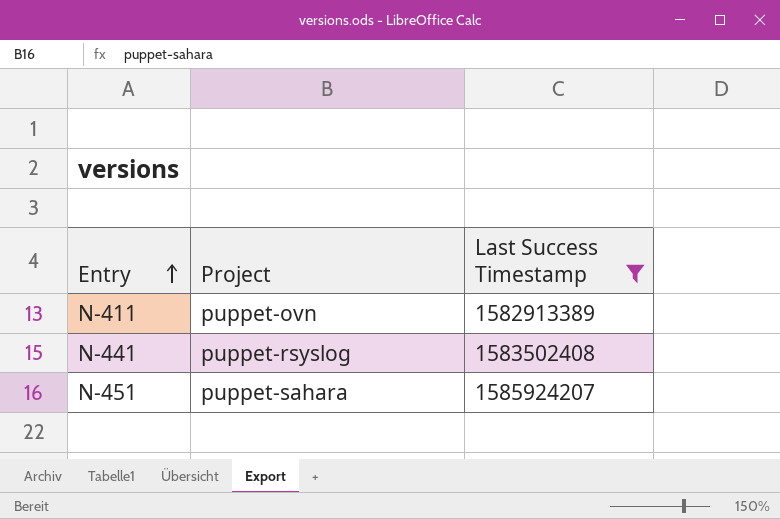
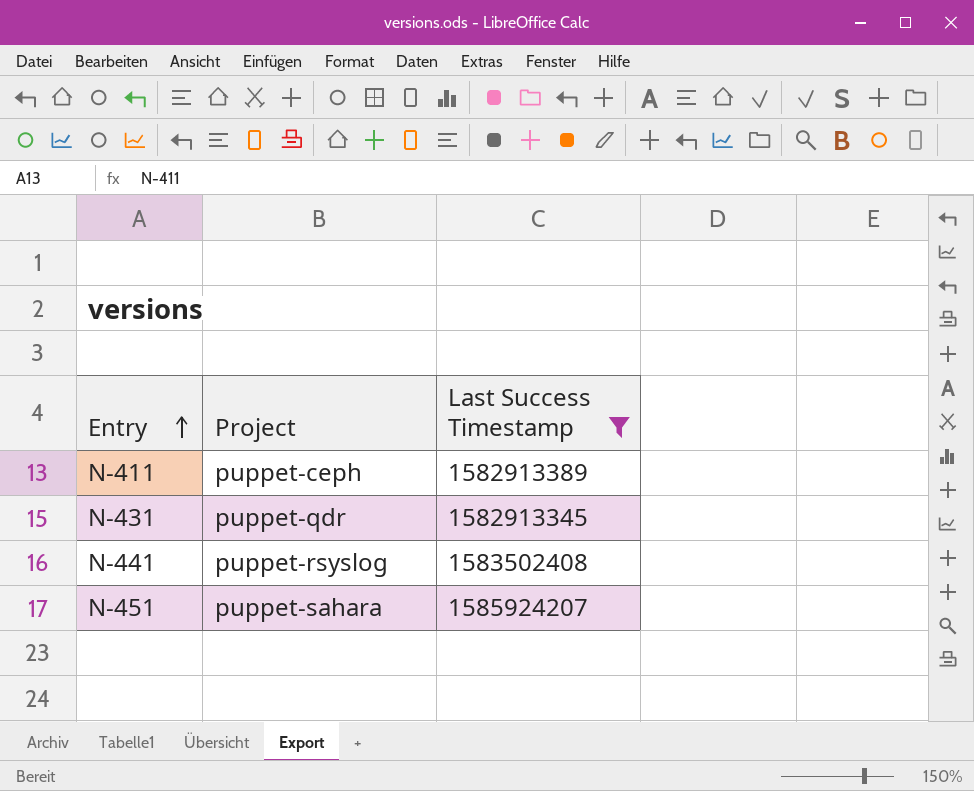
N-411 | Project: puppet-ovn -> puppet-ceph
row N-431: none -> puppet-qdr | 1582913345

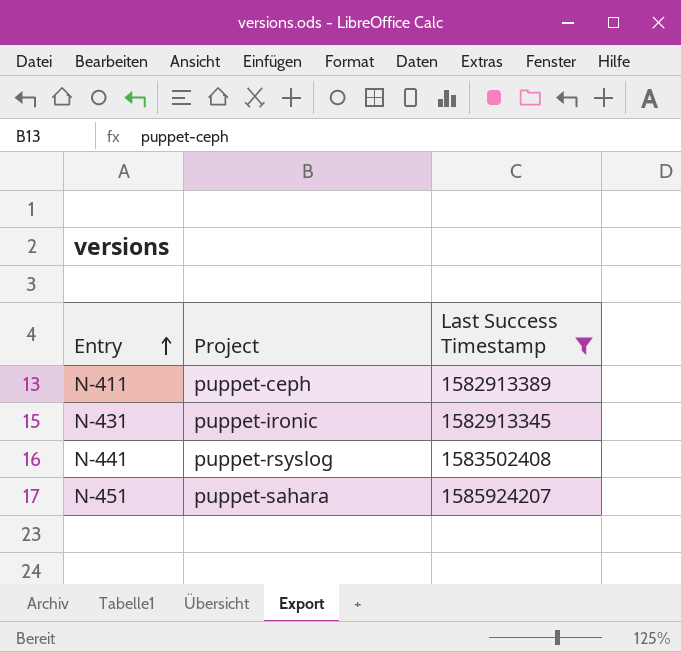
N-431 | Project: puppet-qdr -> puppet-ironic

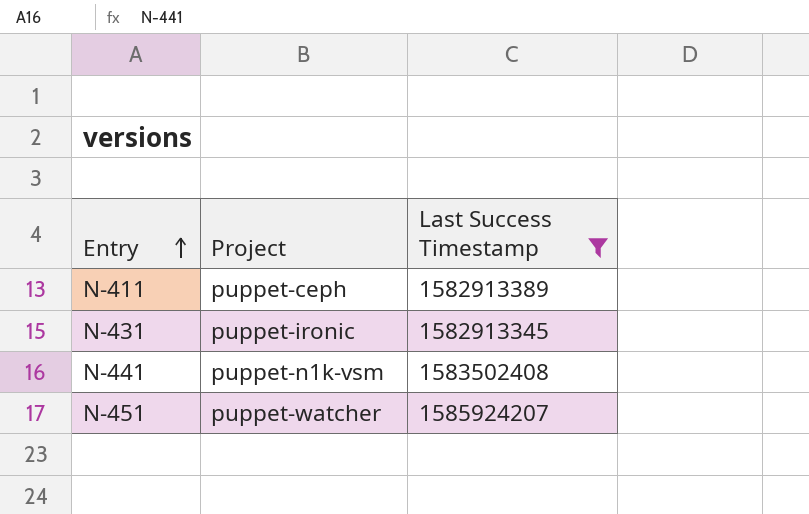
N-441 | Project: puppet-rsyslog -> puppet-n1k-vsm
N-451 | Project: puppet-sahara -> puppet-watcher

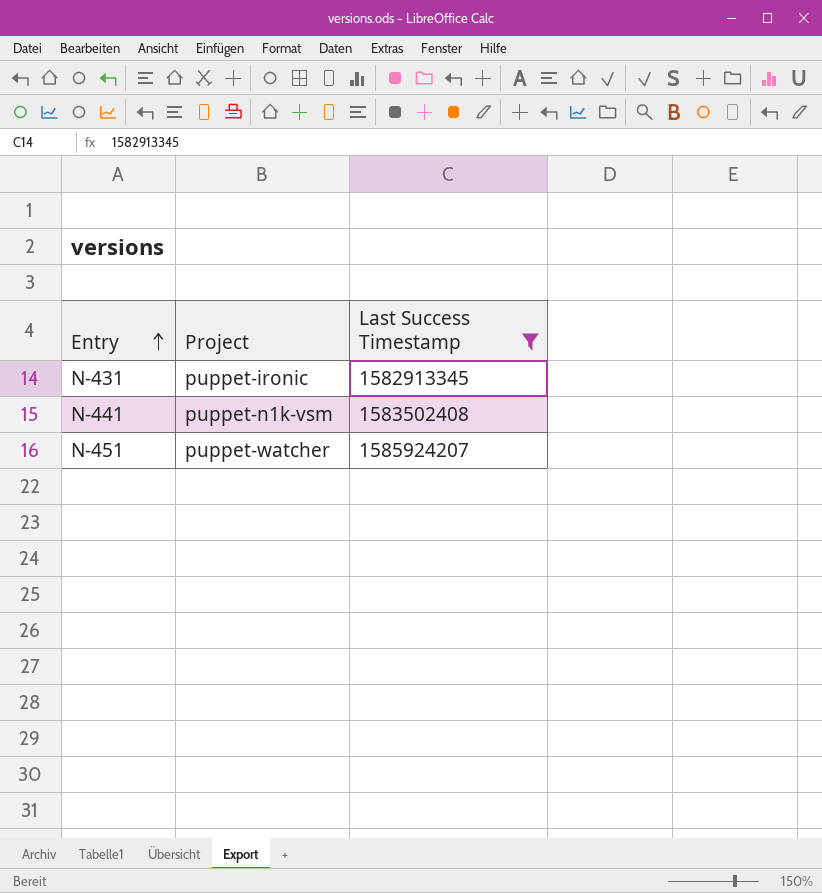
row N-411: puppet-ceph | 1582913389 -> none

